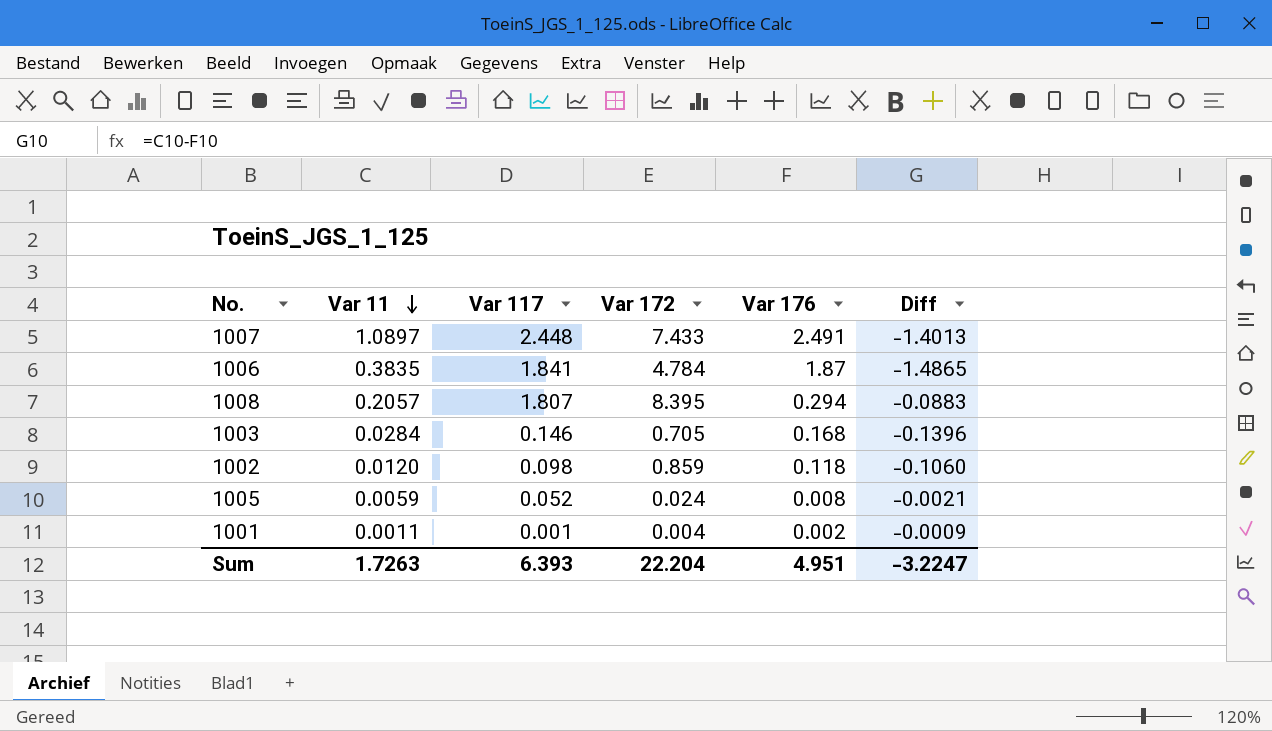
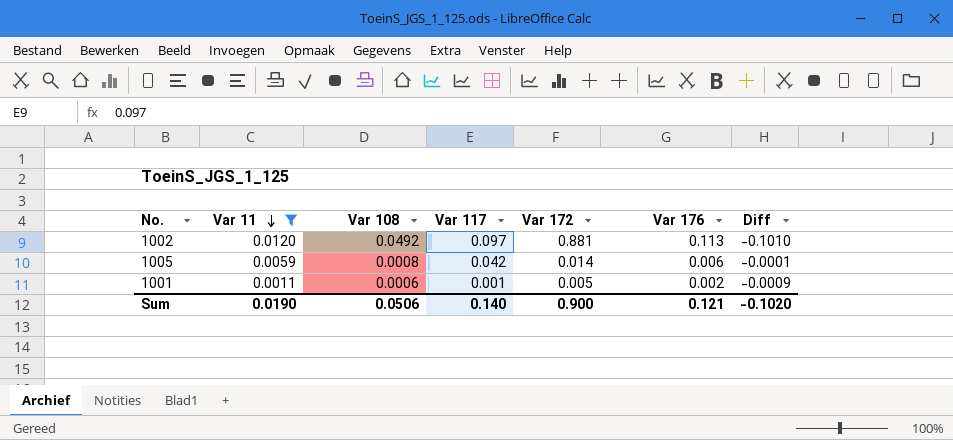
filter: none -> Var 11 <= 0.0120
column Var 108 | position: none -> 3
1002 | Var 117: 0.098 -> 0.097
1002 | Var 172: 0.859 -> 0.881
1002 | Var 176: 0.118 -> 0.113
1002 | Diff: -0.1060 -> -0.1010
1005 | Var 117: 0.052 -> 0.042
1005 | Var 172: 0.024 -> 0.014
1005 | Var 176: 0.008 -> 0.006
1005 | Diff: -0.0021 -> -0.0001
1001 | Var 172: 0.004 -> 0.005
Sum | Var 11: 1.7263 -> 0.0190
Sum | Var 117: 6.393 -> 0.140
Sum | Var 172: 22.204 -> 0.900
Sum | Var 176: 4.951 -> 0.121
Sum | Diff: -3.2247 -> -0.1020

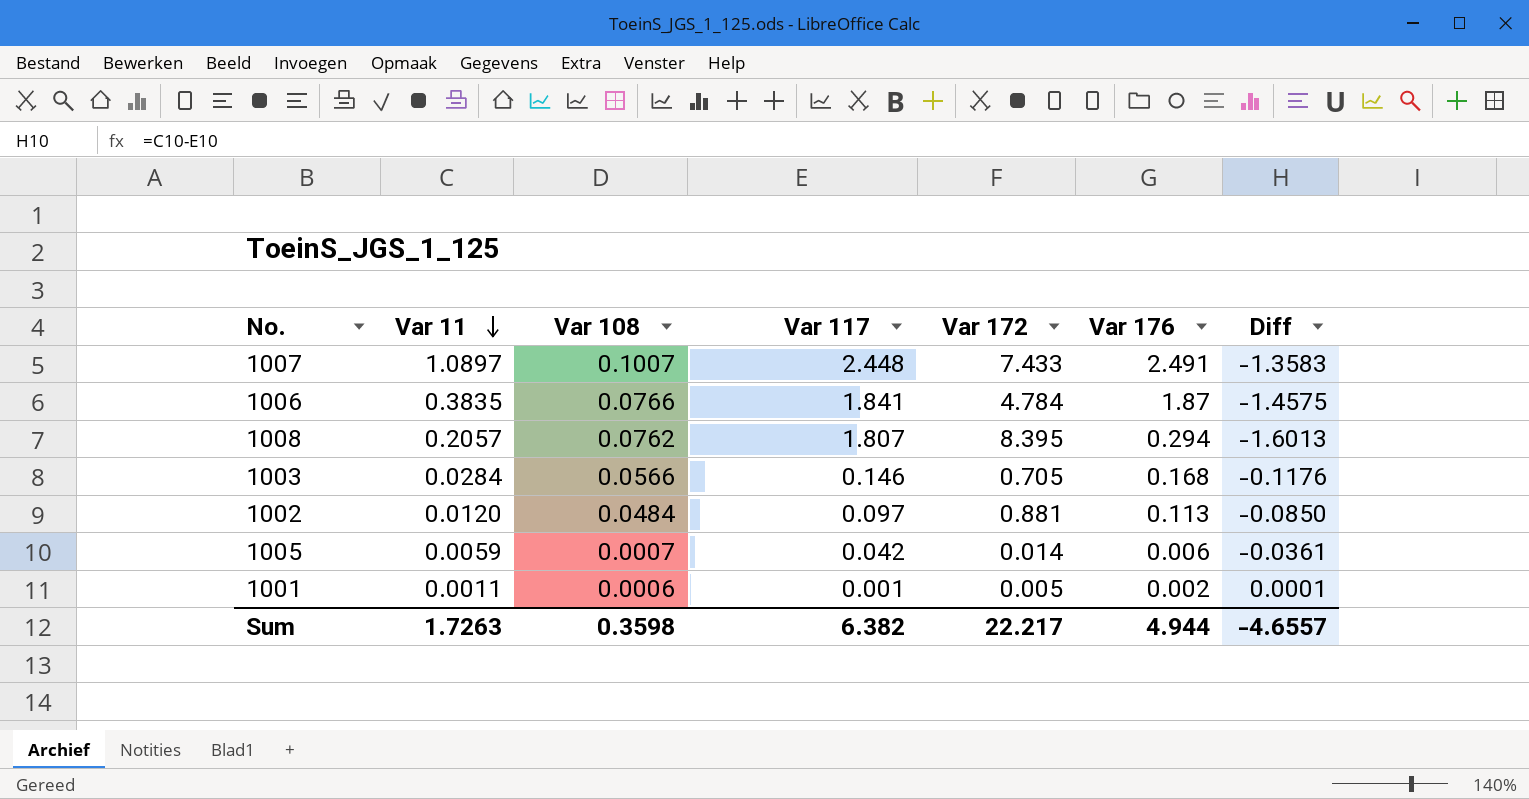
filter: Var 11 <= 0.0120 -> none
column Diff | formula: [Var 11] - [Var 176] -> [Var 11] - [Var 117]
1002 | Var 108: 0.0492 -> 0.0484
1005 | Var 108: 0.0008 -> 0.0007
Sum | Var 11: 0.0190 -> 1.7263
Sum | Var 108: 0.0506 -> 0.3598
Sum | Var 117: 0.140 -> 6.382
Sum | Var 172: 0.900 -> 22.217
Sum | Var 176: 0.121 -> 4.944
Sum | Diff: -0.1020 -> -4.6557

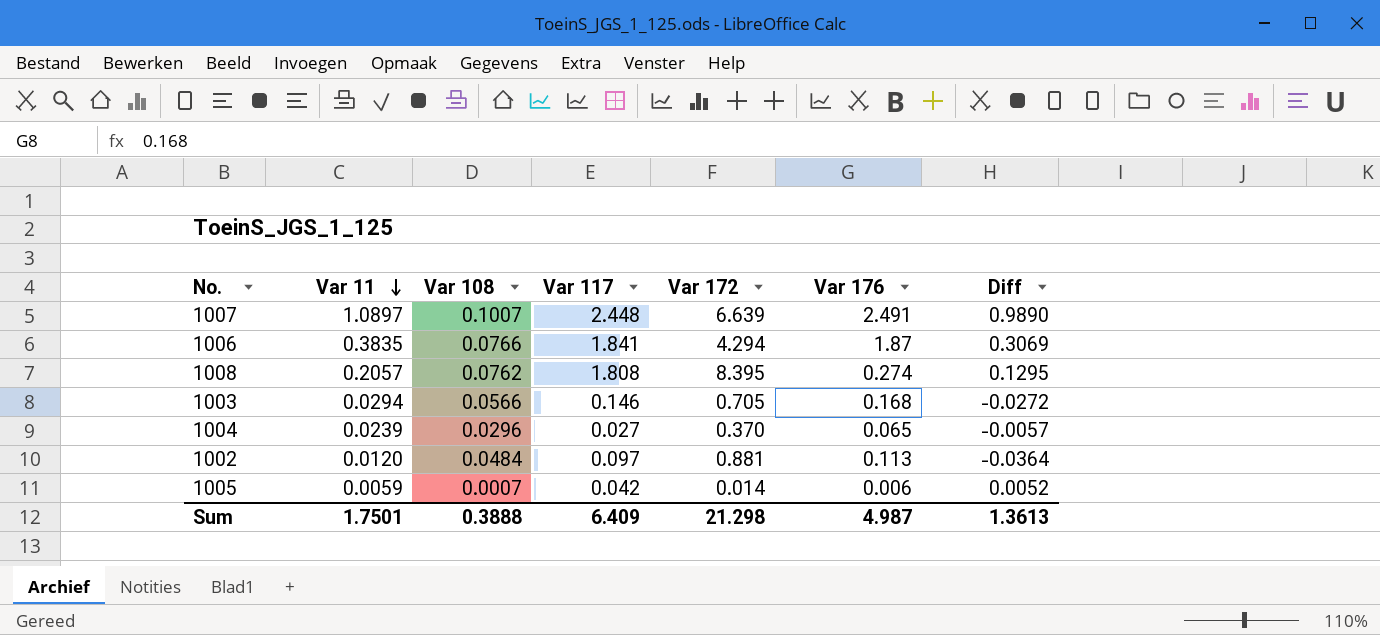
column Diff | formula: [Var 11] - [Var 117] -> [Var 11] - [Var 108]
row 1001: 0.0011 | 0.0006 | 0.001 | 0.005 | 0.002 | 0.0001 -> none
1007 | Var 172: 7.433 -> 6.639
1006 | Var 172: 4.784 -> 4.294
1008 | Var 117: 1.807 -> 1.808
1008 | Var 176: 0.294 -> 0.274
1003 | Var 11: 0.0284 -> 0.0294
row 1004: none -> 0.0239 | 0.0296 | 0.027 | 0.370 | 0.065 | -0.0057
Sum | Var 11: 1.7263 -> 1.7501
Sum | Var 108: 0.3598 -> 0.3888
Sum | Var 117: 6.382 -> 6.409
Sum | Var 172: 22.217 -> 21.298
Sum | Var 176: 4.944 -> 4.987
Sum | Diff: -4.6557 -> 1.3613

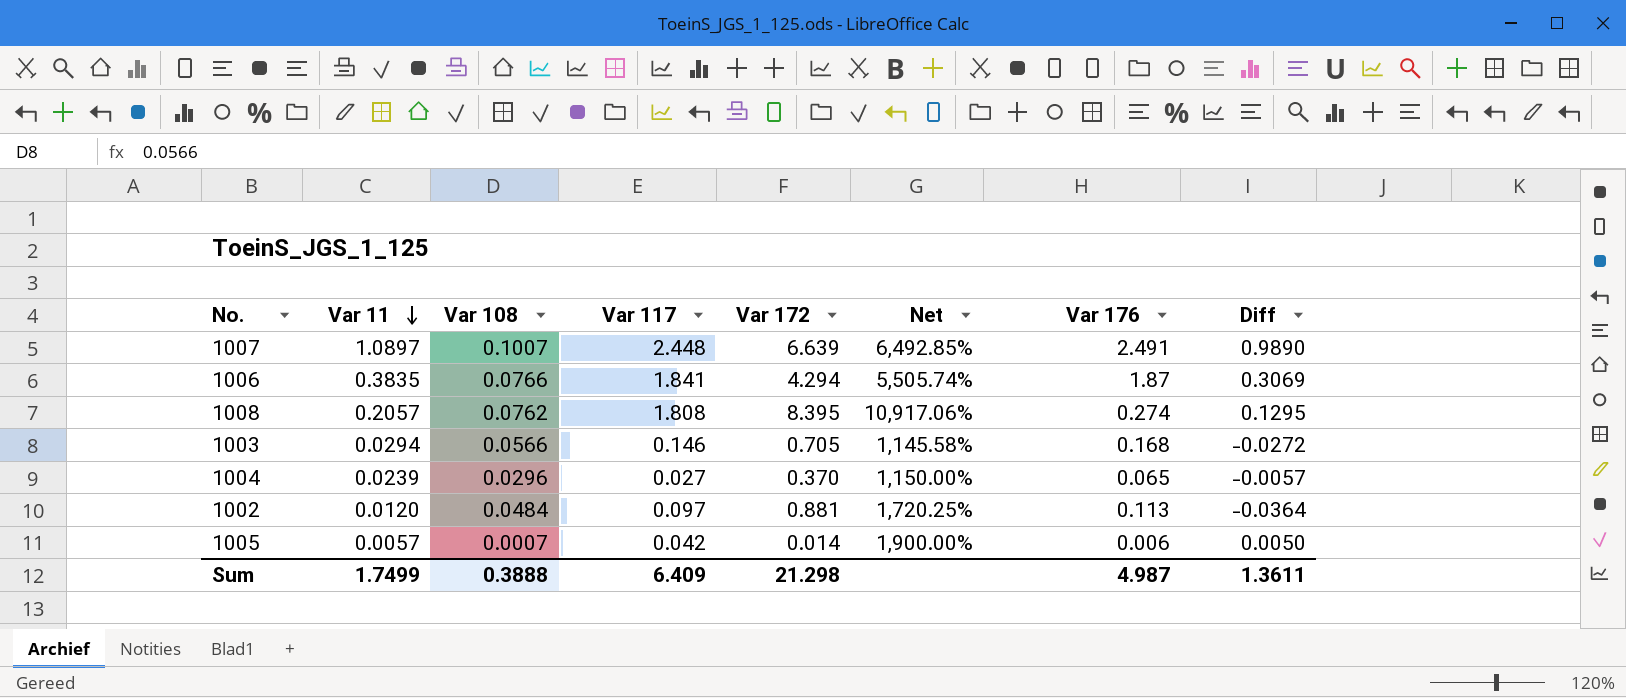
column Net | formula: none -> ([Var 172] - [Var 108]) / [Var 108]
1005 | Var 11: 0.0059 -> 0.0057
1005 | Diff: 0.0052 -> 0.0050
Sum | Var 11: 1.7501 -> 1.7499
Sum | Diff: 1.3613 -> 1.3611

